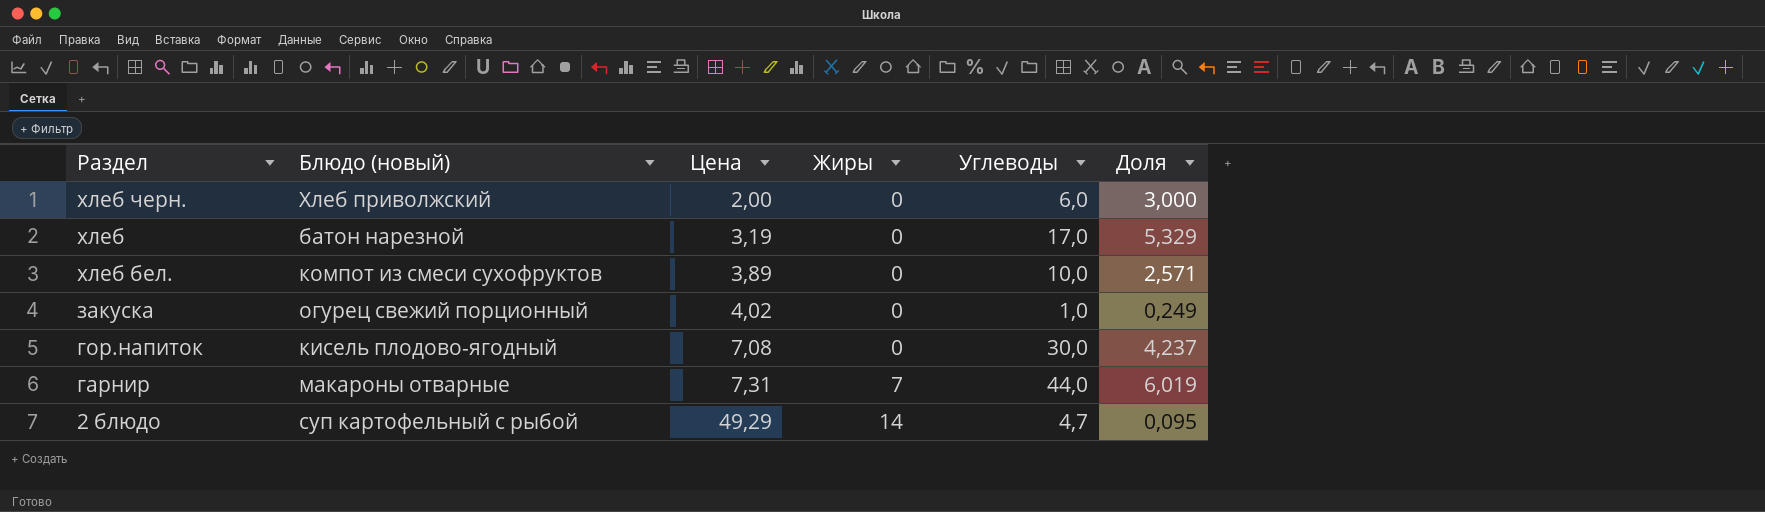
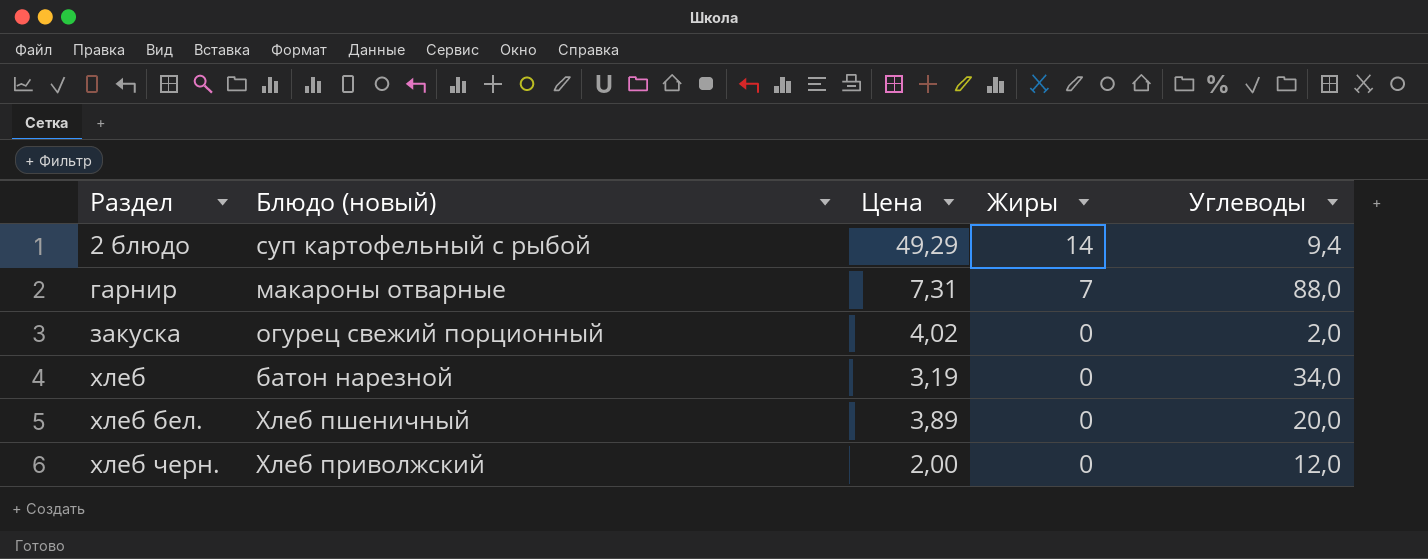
row order: Цена ascending -> Раздел ascending
column Доля | formula: [Углеводы] / [Цена] -> none
row гор.напиток: кисель плодово-ягодный | 7,08 | 0 | 30,0 | 4,237 -> none
2 блюдо | Углеводы: 4,7 -> 9,4
гарнир | Углеводы: 44,0 -> 88,0
закуска | Углеводы: 1,0 -> 2,0
хлеб | Углеводы: 17,0 -> 34,0
хлеб бел. | Блюдо (новый): компот из смеси сухофруктов -> Хлеб пшеничный
хлеб бел. | Углеводы: 10,0 -> 20,0
хлеб черн. | Углеводы: 6,0 -> 12,0

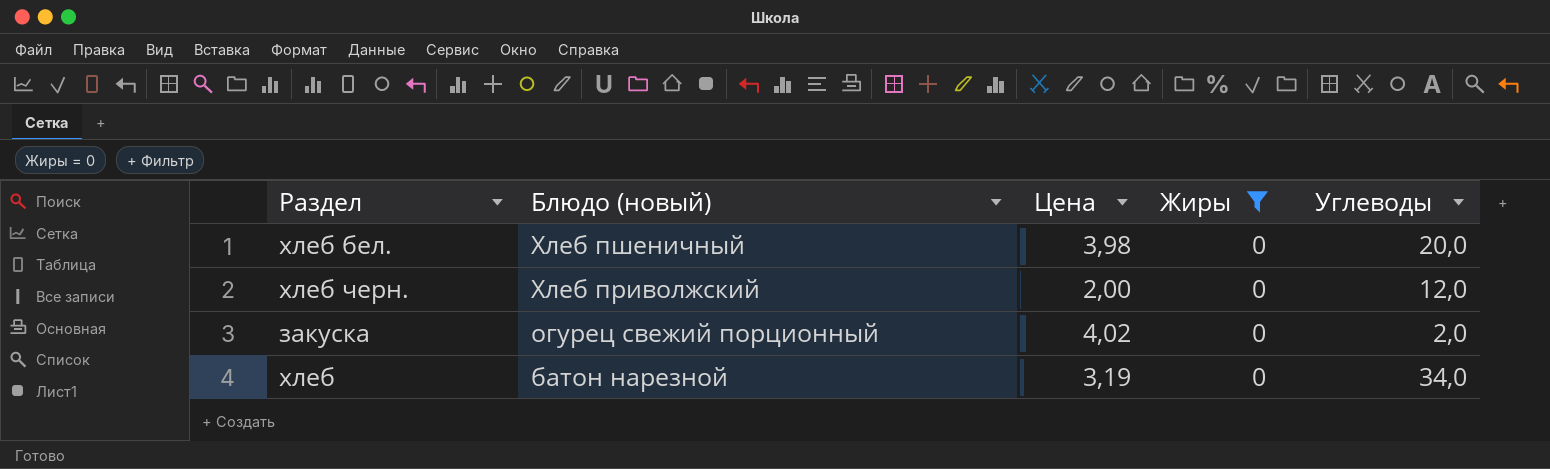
filter: none -> Жиры = 0
row order: Раздел ascending -> Блюдо (новый) descending
хлеб бел. | Цена: 3,89 -> 3,98

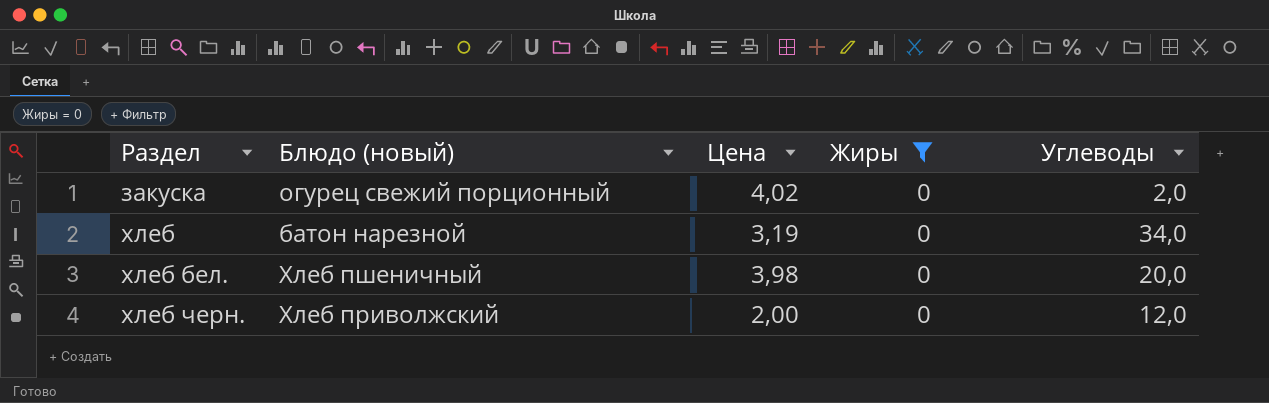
row order: Блюдо (новый) descending -> Раздел ascending

